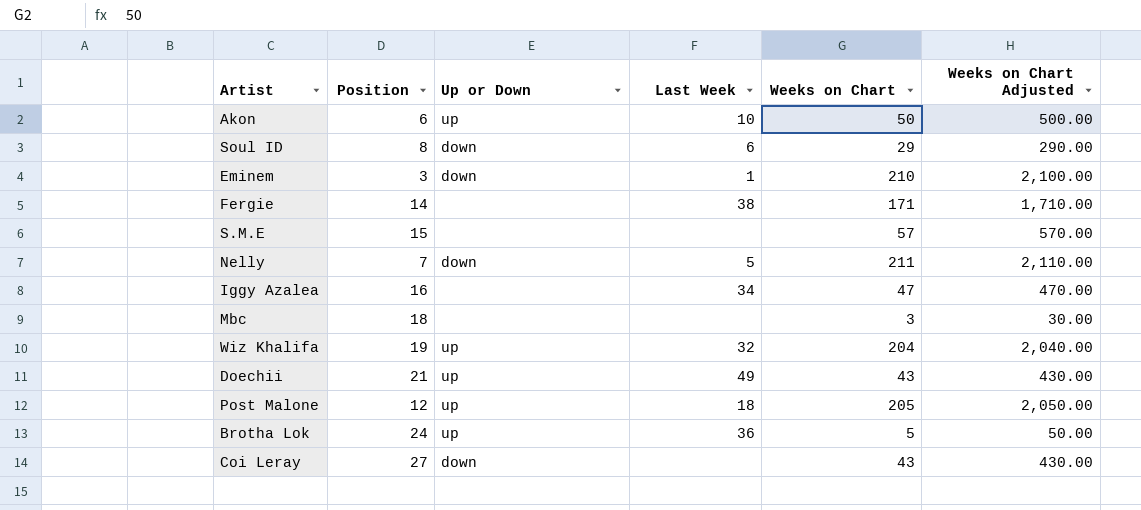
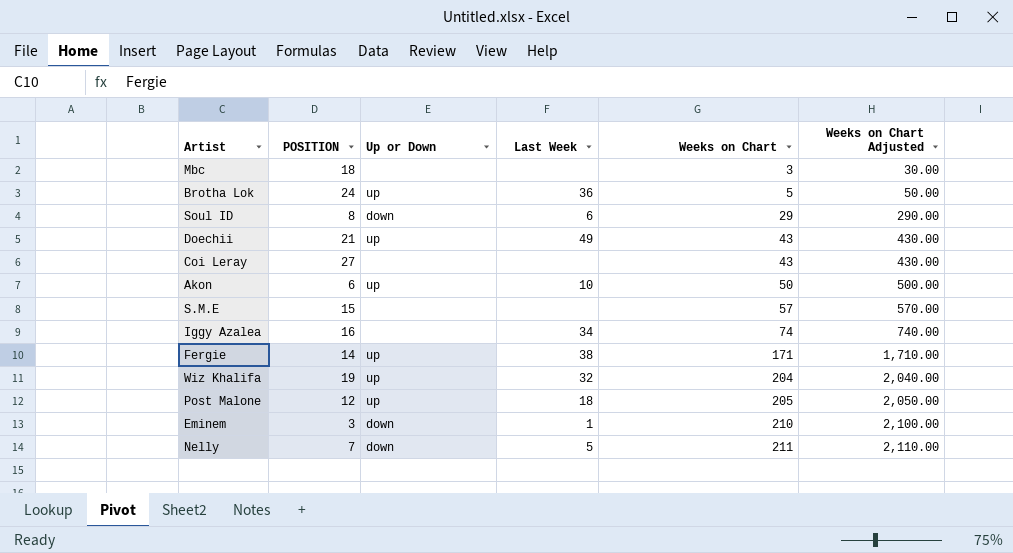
row order: none -> Weeks on Chart ascending
column name: Position -> POSITION
Coi Leray | Up or Down: down -> none
Iggy Azalea | Weeks on Chart: 47 -> 74
Iggy Azalea | Weeks on Chart Adjusted: 470.00 -> 740.00
Fergie | Up or Down: none -> up

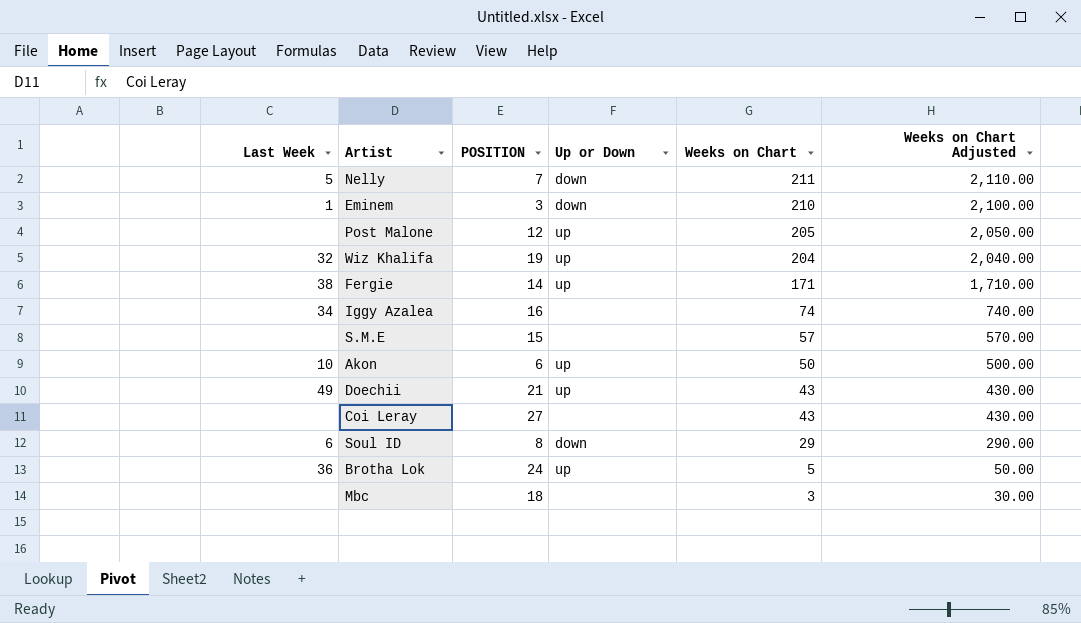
row order: Weeks on Chart ascending -> Weeks on Chart descending
column Last Week | position: 4 -> 1
Post Malone | Last Week: 18 -> none

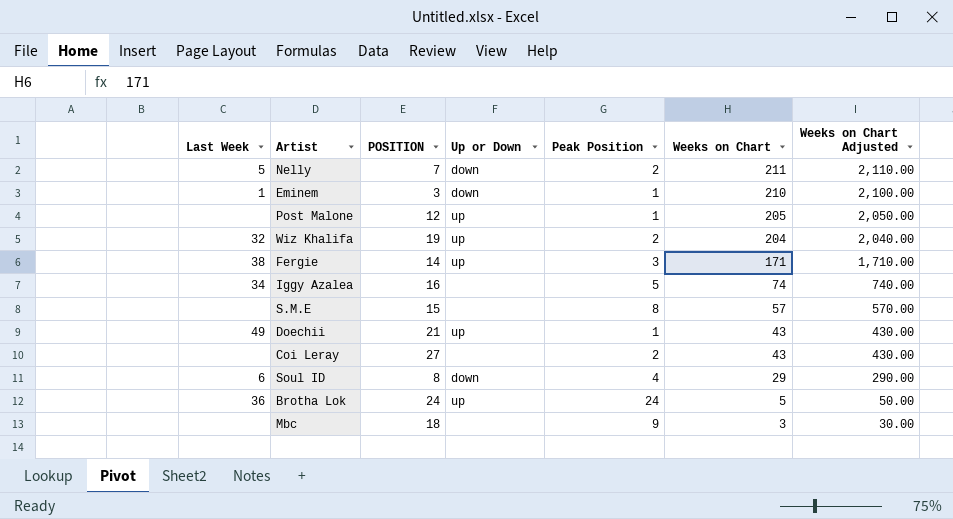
column Peak Position | position: none -> 5
row Akon: 10 | 6 | up | 50 | 500.00 -> none

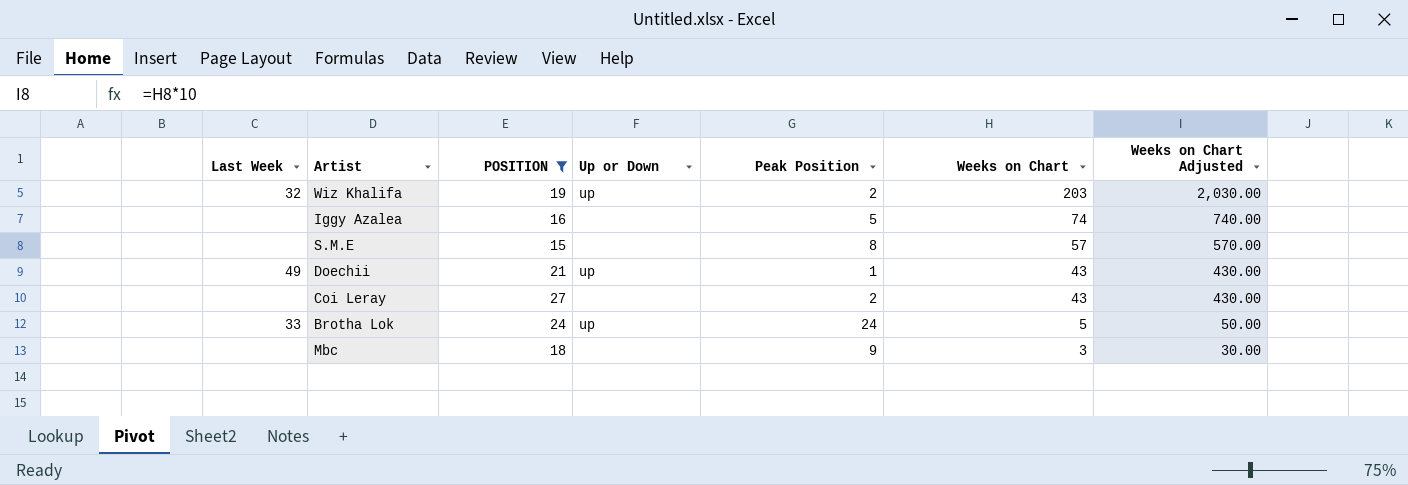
filter: none -> POSITION >= 15
Wiz Khalifa | Weeks on Chart: 204 -> 203
Wiz Khalifa | Weeks on Chart Adjusted: 2,040.00 -> 2,030.00
Iggy Azalea | Last Week: 34 -> none
Brotha Lok | Last Week: 36 -> 33

